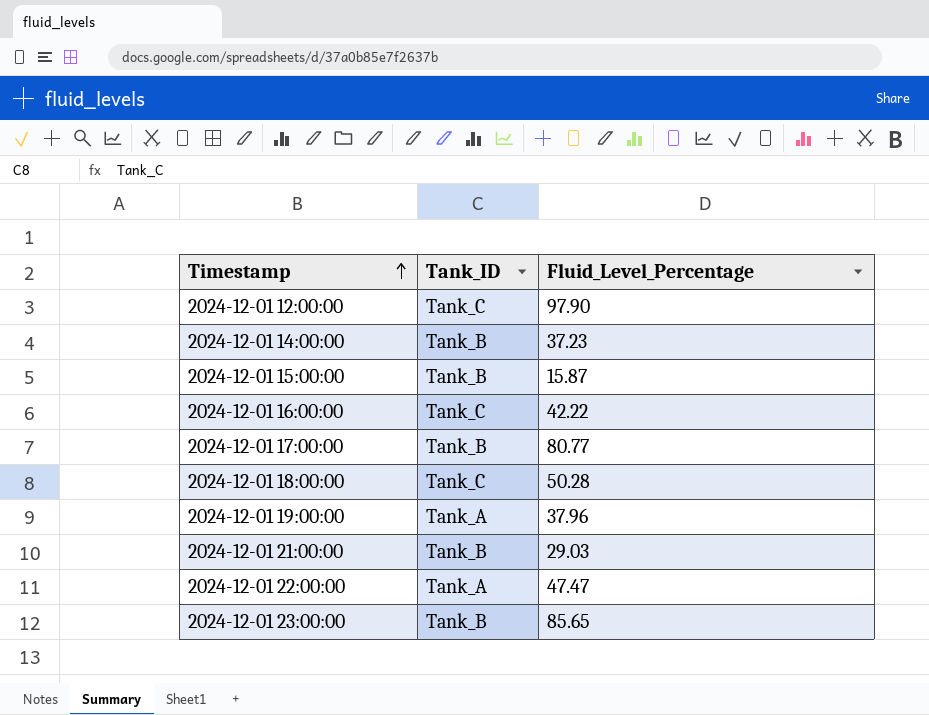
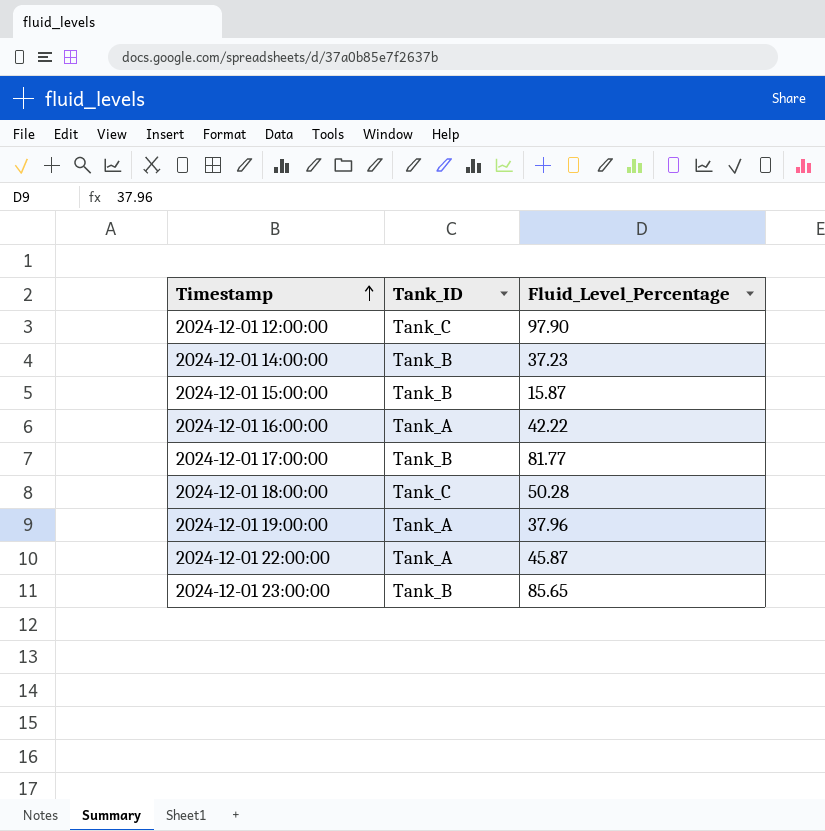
row 2024-12-01 21:00:00: Tank_B | 29.03 -> none
2024-12-01 16:00:00 | Tank_ID: Tank_C -> Tank_A
2024-12-01 17:00:00 | Fluid_Level_Percentage: 80.77 -> 81.77
2024-12-01 22:00:00 | Fluid_Level_Percentage: 47.47 -> 45.87

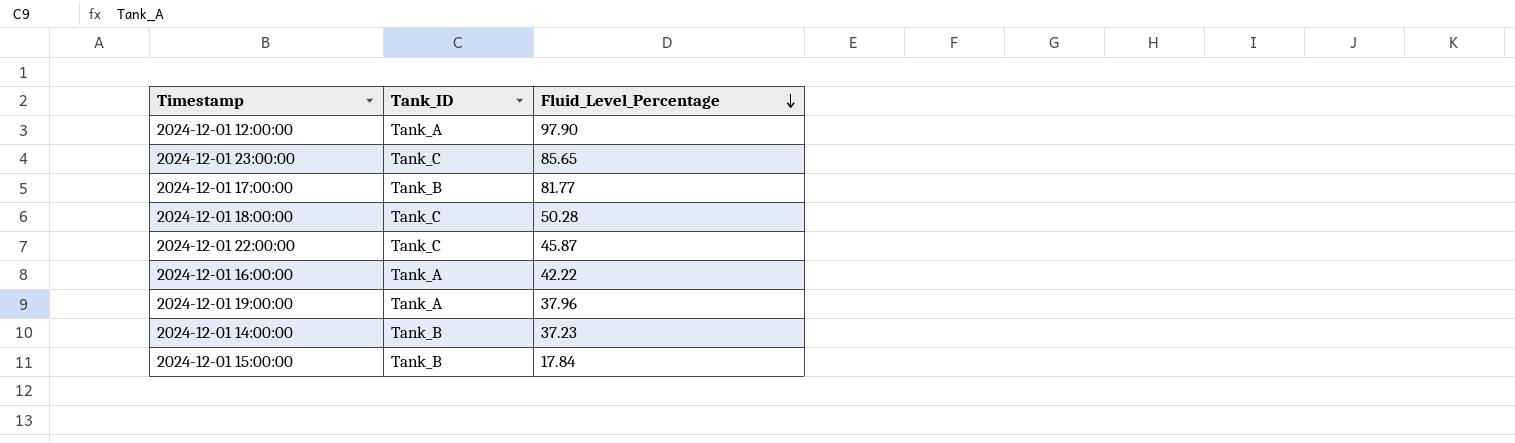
row order: Timestamp ascending -> Fluid_Level_Percentage descending
2024-12-01 12:00:00 | Tank_ID: Tank_C -> Tank_A
2024-12-01 23:00:00 | Tank_ID: Tank_B -> Tank_C
2024-12-01 22:00:00 | Tank_ID: Tank_A -> Tank_C
2024-12-01 15:00:00 | Fluid_Level_Percentage: 15.87 -> 17.84

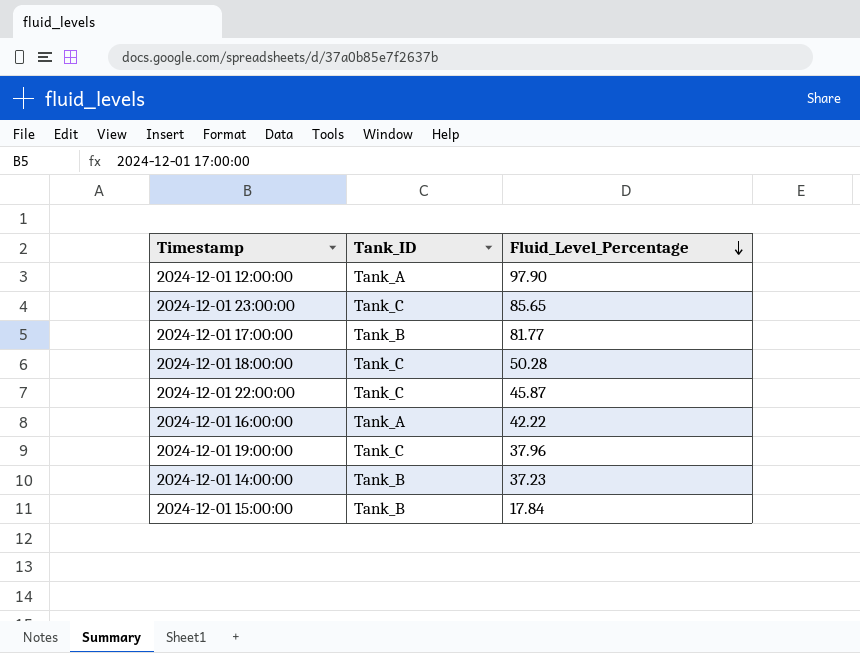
2024-12-01 19:00:00 | Tank_ID: Tank_A -> Tank_C

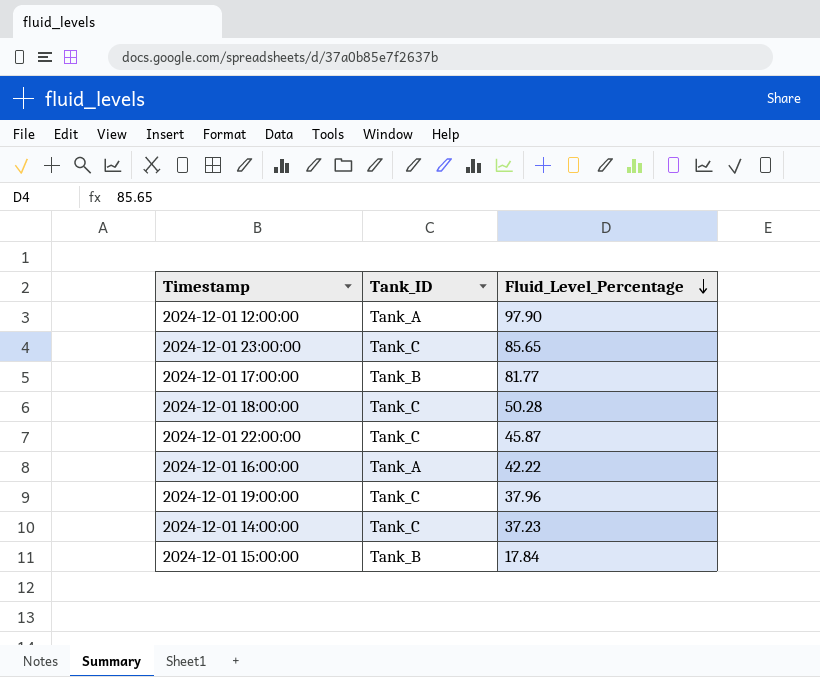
2024-12-01 14:00:00 | Tank_ID: Tank_B -> Tank_C

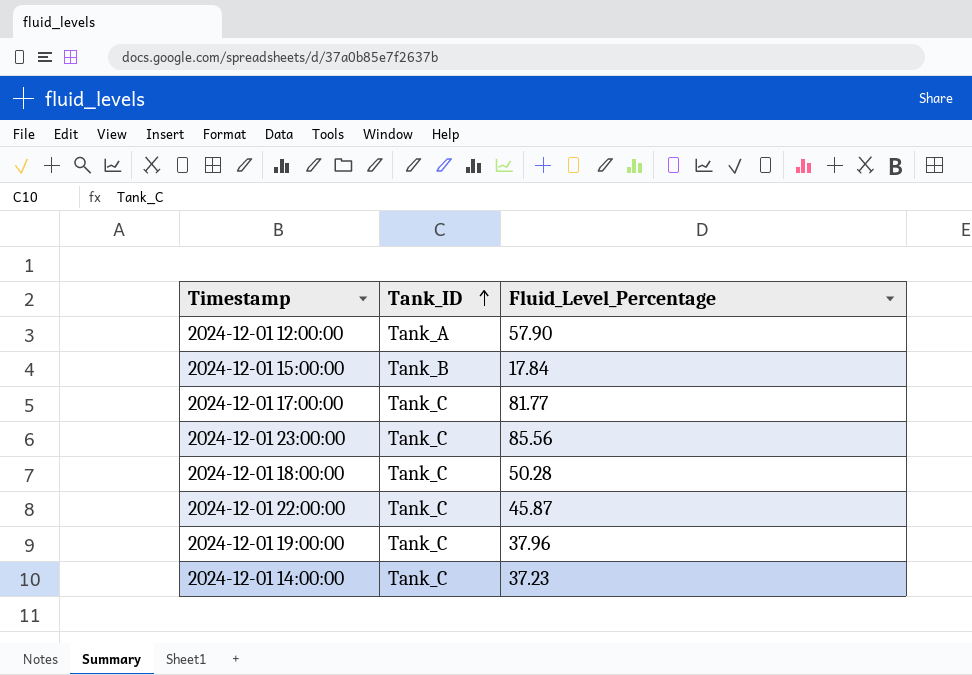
row order: Fluid_Level_Percentage descending -> Tank_ID ascending
row 2024-12-01 16:00:00: Tank_A | 42.22 -> none
2024-12-01 12:00:00 | Fluid_Level_Percentage: 97.90 -> 57.90
2024-12-01 17:00:00 | Tank_ID: Tank_B -> Tank_C
2024-12-01 23:00:00 | Fluid_Level_Percentage: 85.65 -> 85.56

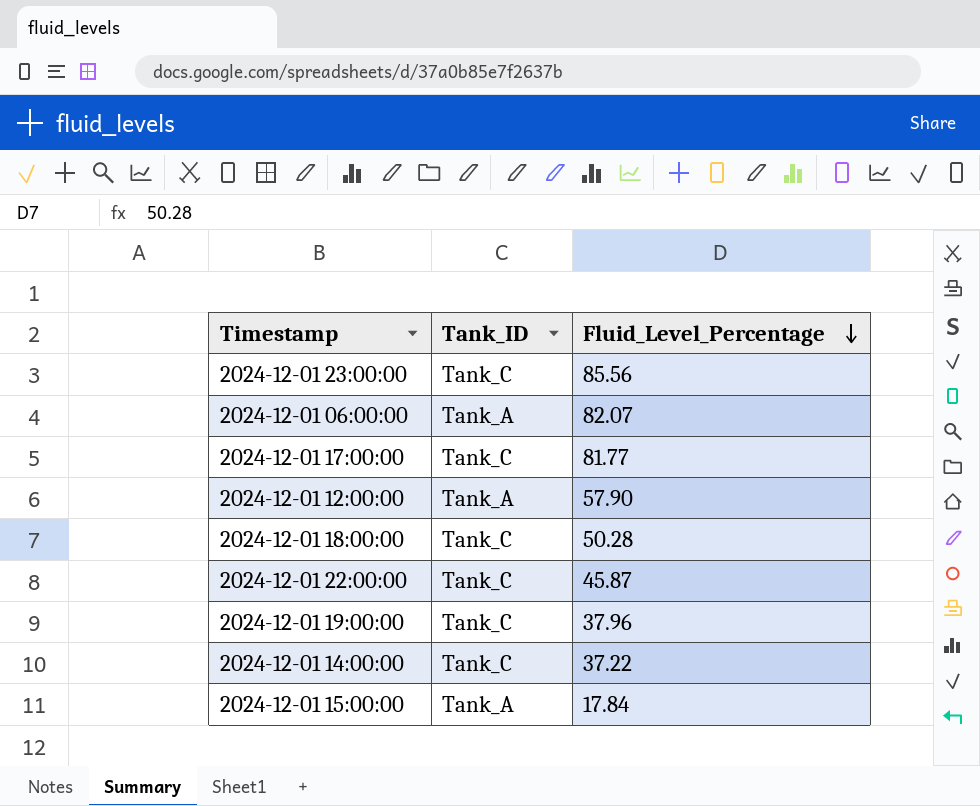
row order: Tank_ID ascending -> Fluid_Level_Percentage descending
row 2024-12-01 06:00:00: none -> Tank_A | 82.07
2024-12-01 14:00:00 | Fluid_Level_Percentage: 37.23 -> 37.22
2024-12-01 15:00:00 | Tank_ID: Tank_B -> Tank_A

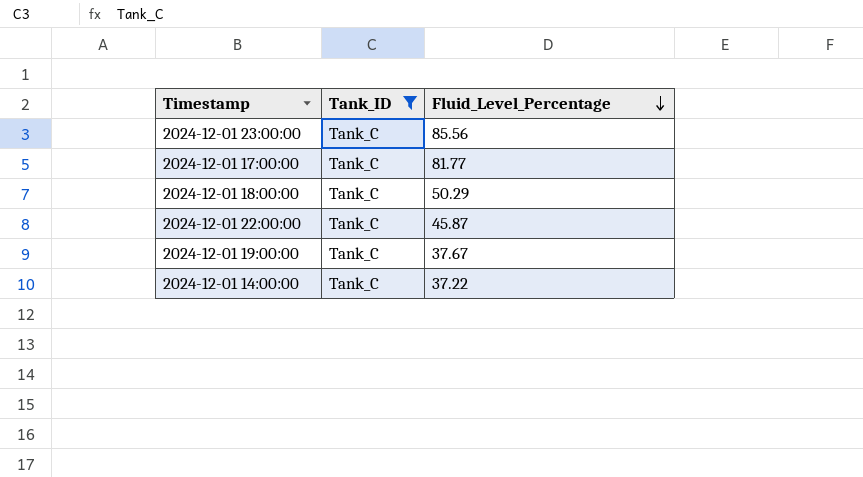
filter: none -> Tank_ID = Tank_C
2024-12-01 18:00:00 | Fluid_Level_Percentage: 50.28 -> 50.29
2024-12-01 19:00:00 | Fluid_Level_Percentage: 37.96 -> 37.67

